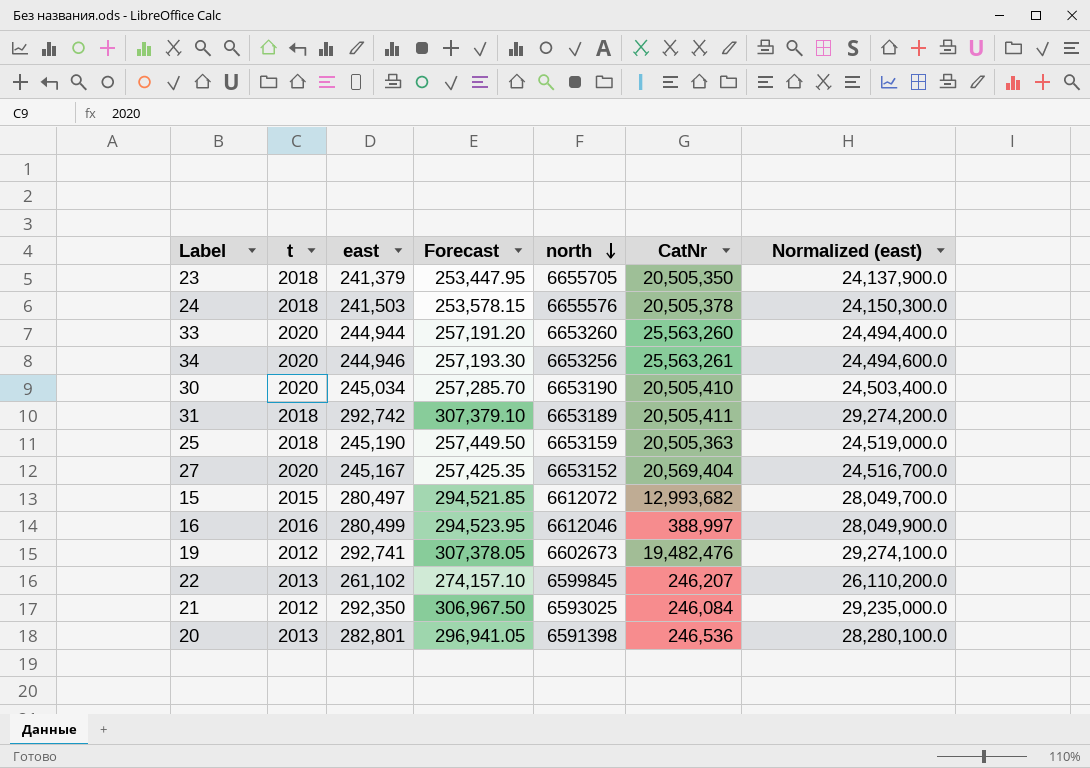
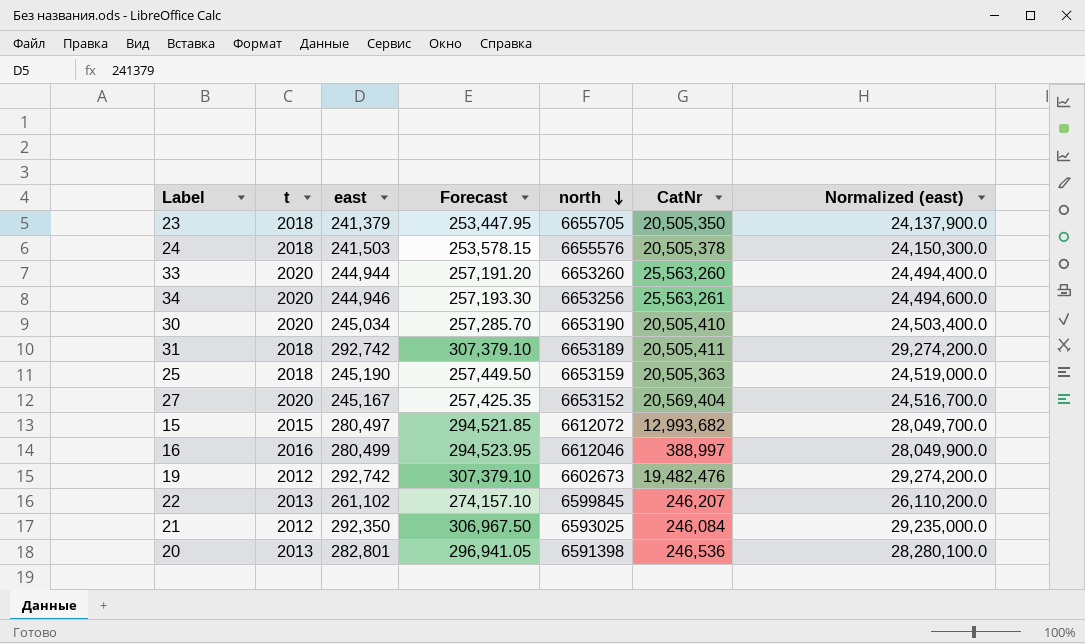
19 | east: 292,741 -> 292,742
19 | Forecast: 307,378.05 -> 307,379.10
19 | Normalized (east): 29,274,100.0 -> 29,274,200.0

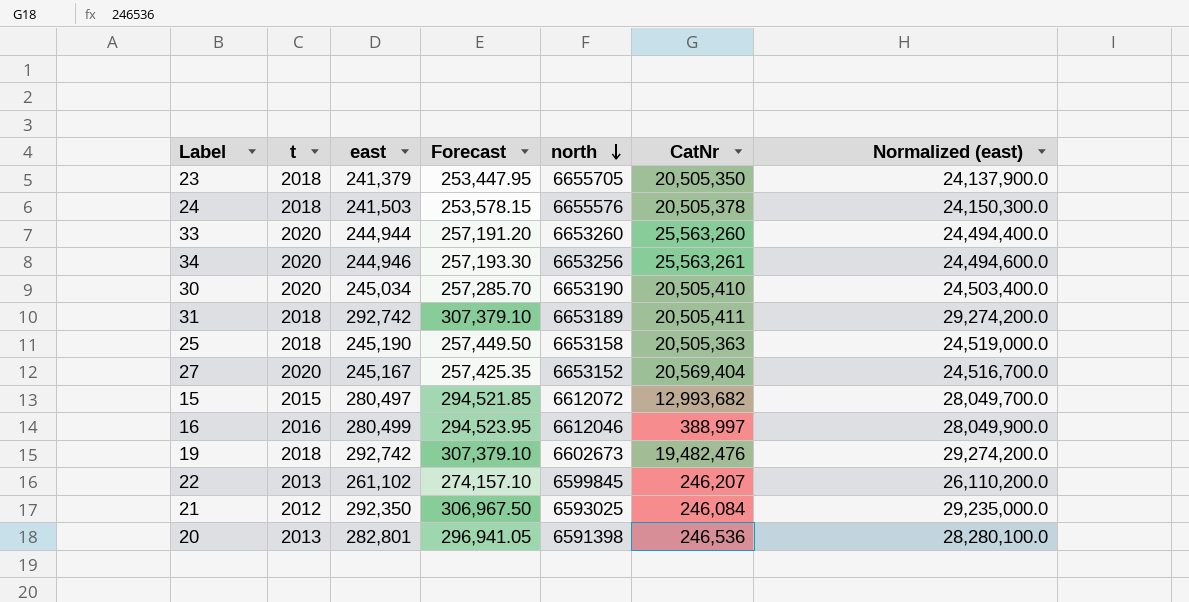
25 | north: 6653159 -> 6653158
19 | t: 2012 -> 2018

